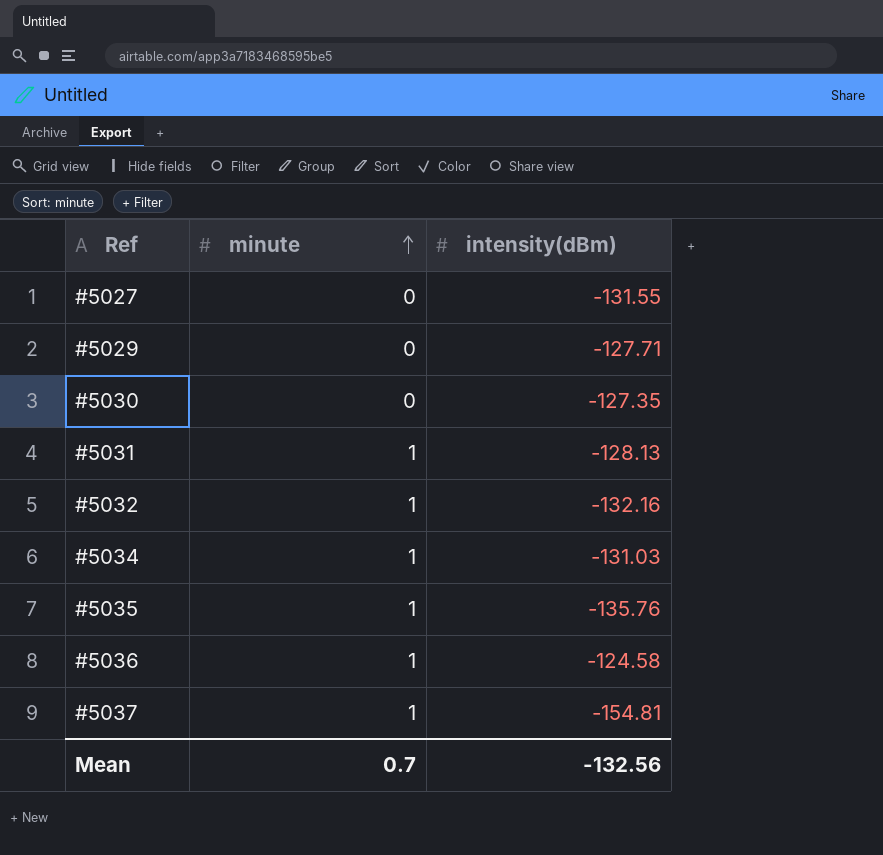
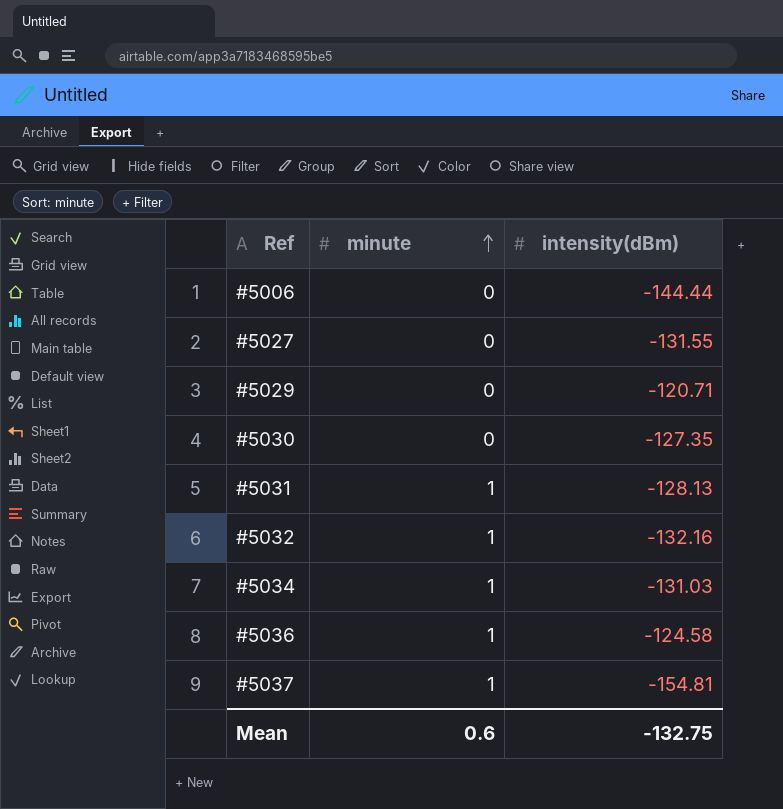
row #5035: 1 | -135.76 -> none
row #5006: none -> 0 | -144.44
#5029 | intensity(dBm): -127.71 -> -120.71
Mean | minute: 0.7 -> 0.6
Mean | intensity(dBm): -132.56 -> -132.75

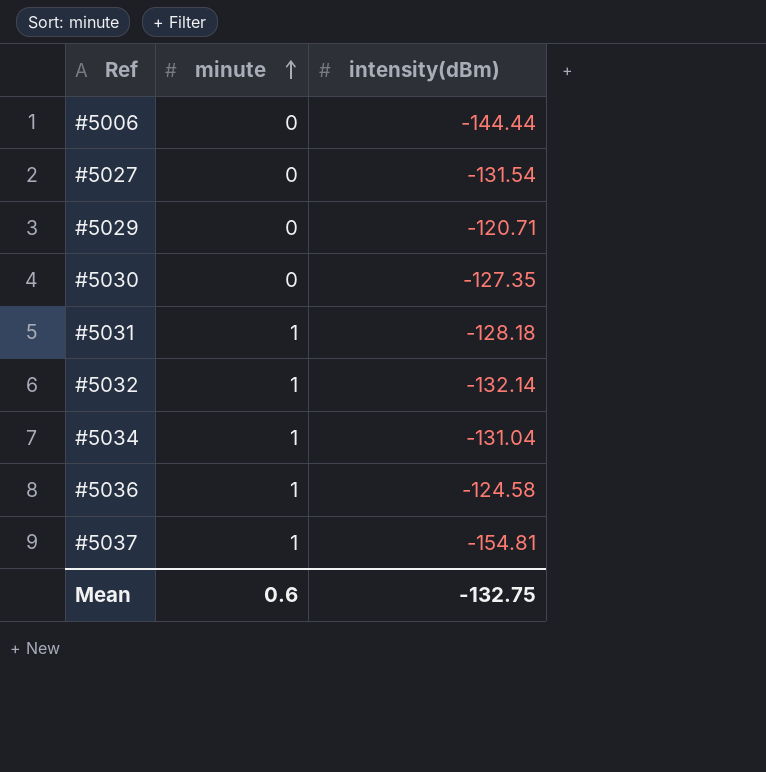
#5027 | intensity(dBm): -131.55 -> -131.54
#5031 | intensity(dBm): -128.13 -> -128.18
#5032 | intensity(dBm): -132.16 -> -132.14
#5034 | intensity(dBm): -131.03 -> -131.04

